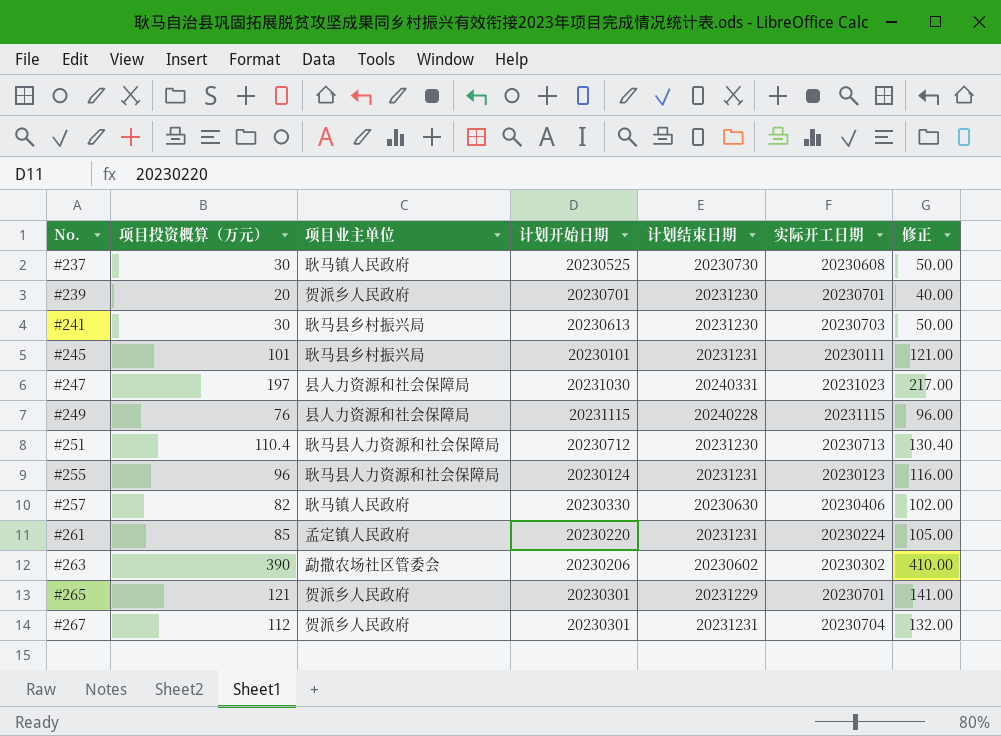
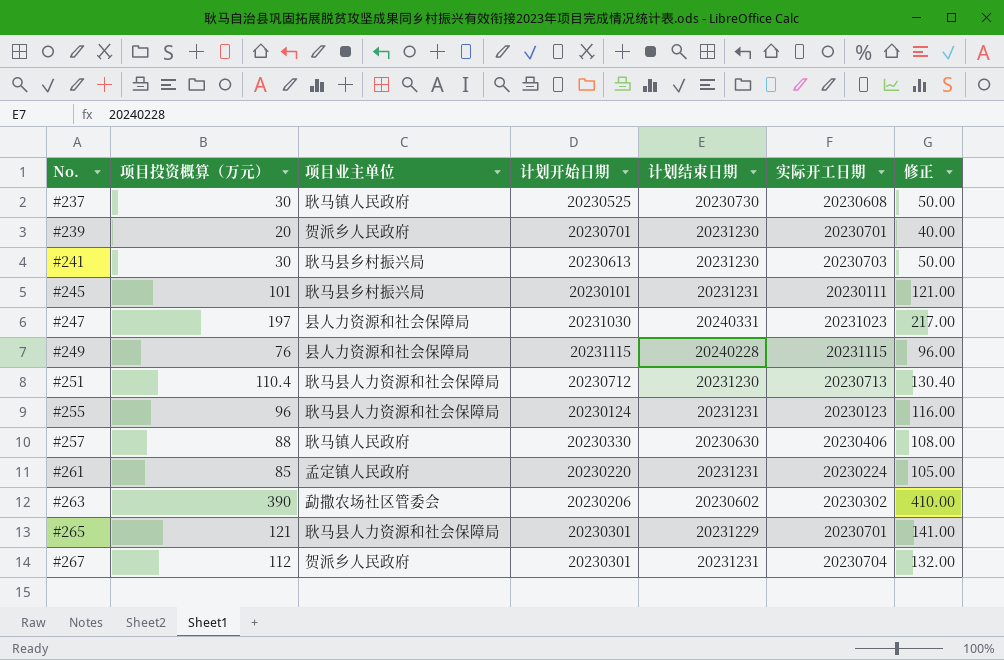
#257 | 项目投资概算（万元）: 82 -> 88
#257 | 修正: 102.00 -> 108.00
#265 | 项目业主单位: 贺派乡人民政府 -> 耿马县人力资源和社会保障局

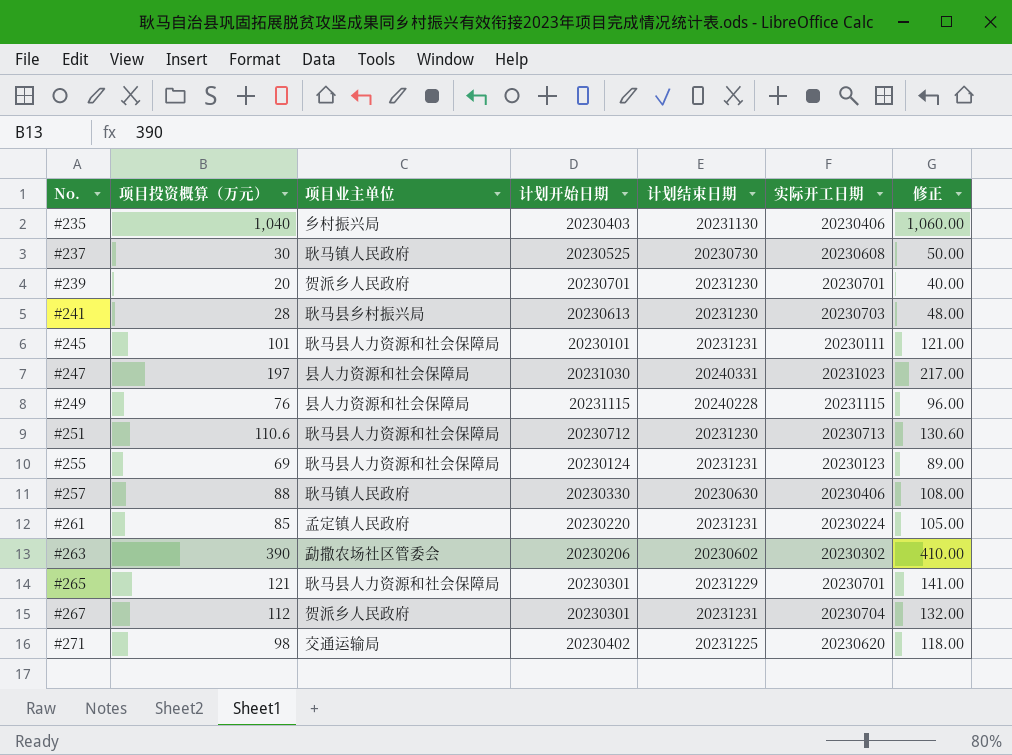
row #235: none -> 1,040 | 乡村振兴局 | 20230403 | 20231130 | 20230406 | 1,060.00
#241 | 项目投资概算（万元）: 30 -> 28
#241 | 修正: 50.00 -> 48.00
#245 | 项目业主单位: 耿马县乡村振兴局 -> 耿马县人力资源和社会保障局
#251 | 项目投资概算（万元）: 110.4 -> 110.6
#251 | 修正: 130.40 -> 130.60
#255 | 项目投资概算（万元）: 96 -> 69
#255 | 修正: 116.00 -> 89.00
row #271: none -> 98 | 交通运输局 | 20230402 | 20231225 | 20230620 | 118.00

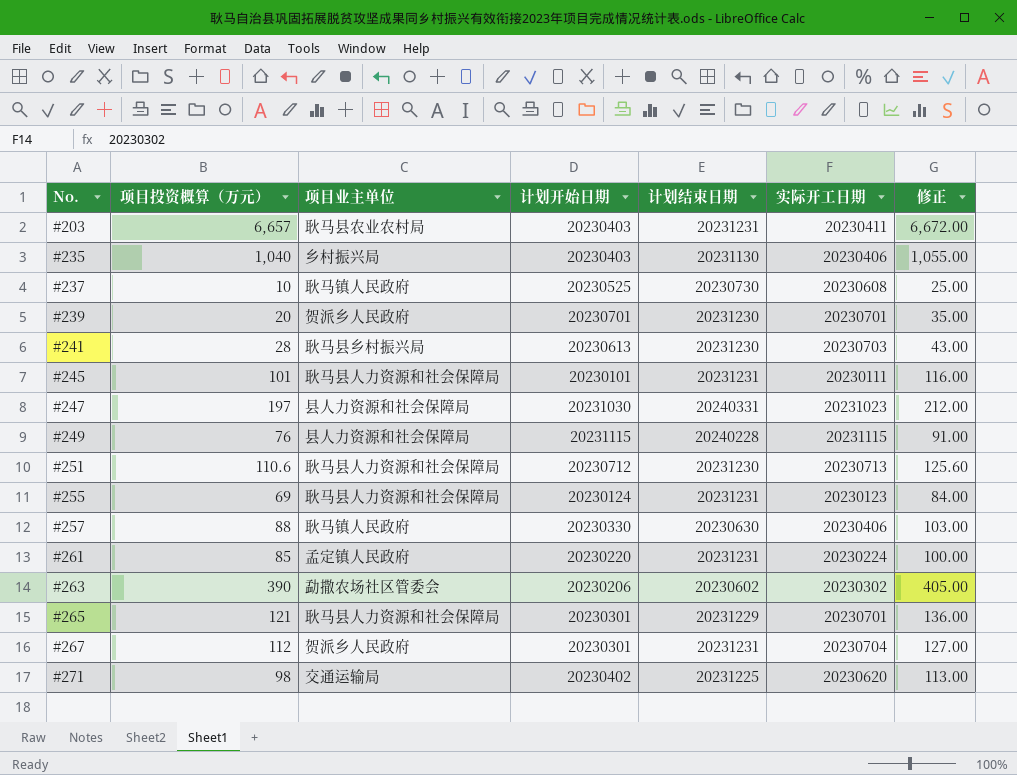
column 修正 | formula: [项目投资概算（万元）] + 20 -> [项目投资概算（万元）] + 15
row #203: none -> 6,657 | 耿马县农业农村局 | 20230403 | 20231231 | 20230411 | 6,672.00
#237 | 项目投资概算（万元）: 30 -> 10

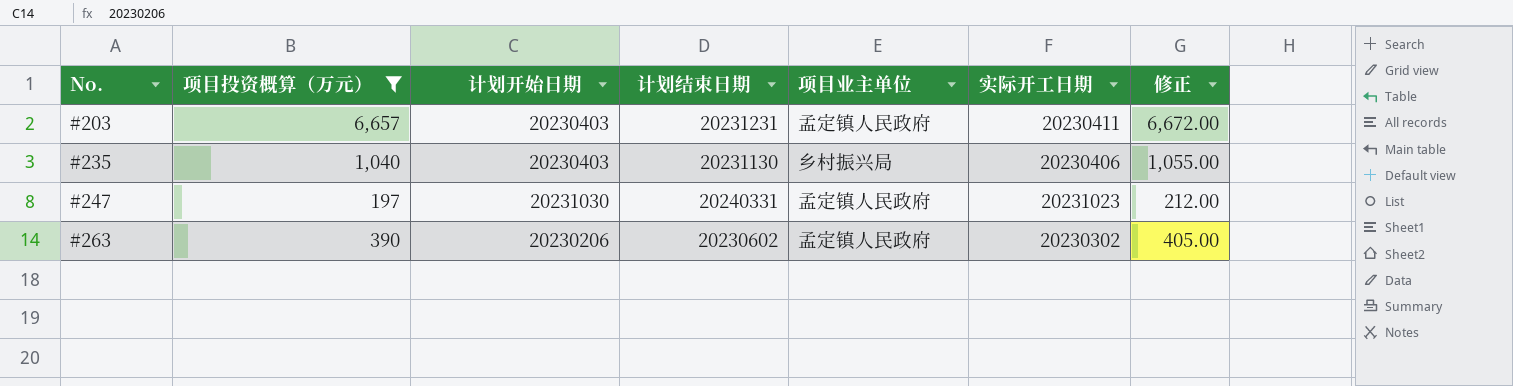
filter: none -> 项目投资概算（万元） >= 197
column 项目业主单位 | position: 3 -> 5
#203 | 项目业主单位: 耿马县农业农村局 -> 孟定镇人民政府
#247 | 项目业主单位: 县人力资源和社会保障局 -> 孟定镇人民政府
#263 | 项目业主单位: 勐撒农场社区管委会 -> 孟定镇人民政府

